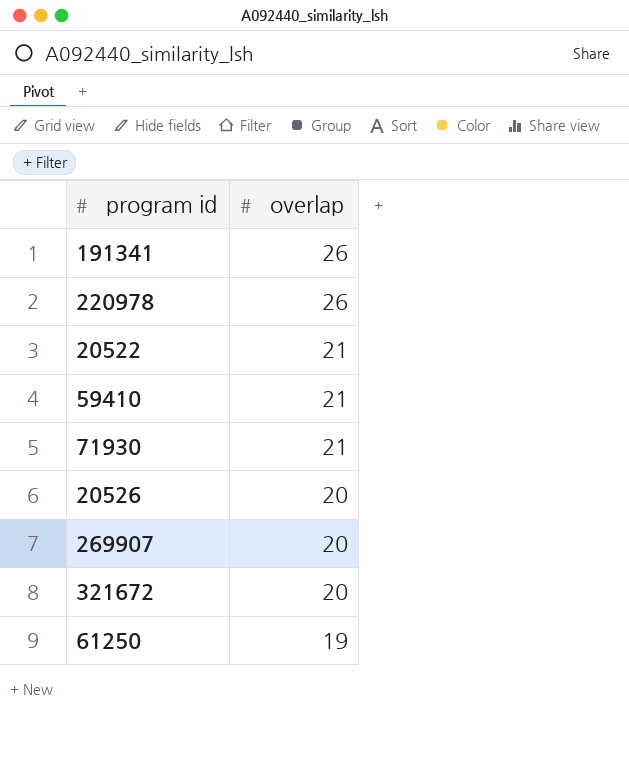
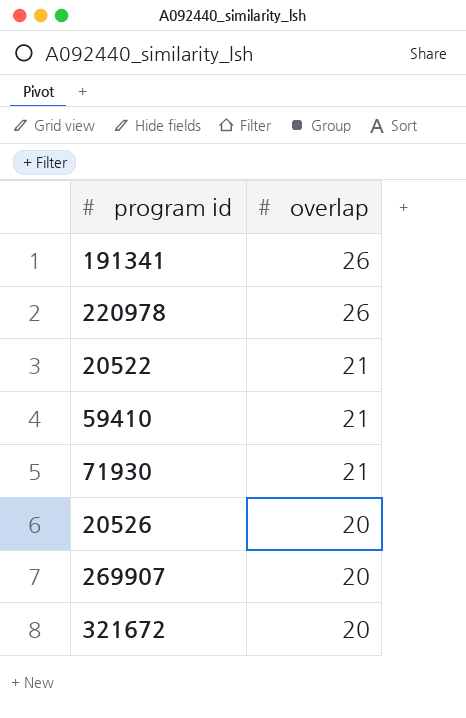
row 61250: 19 -> none

